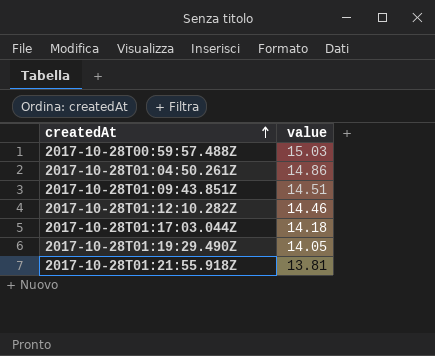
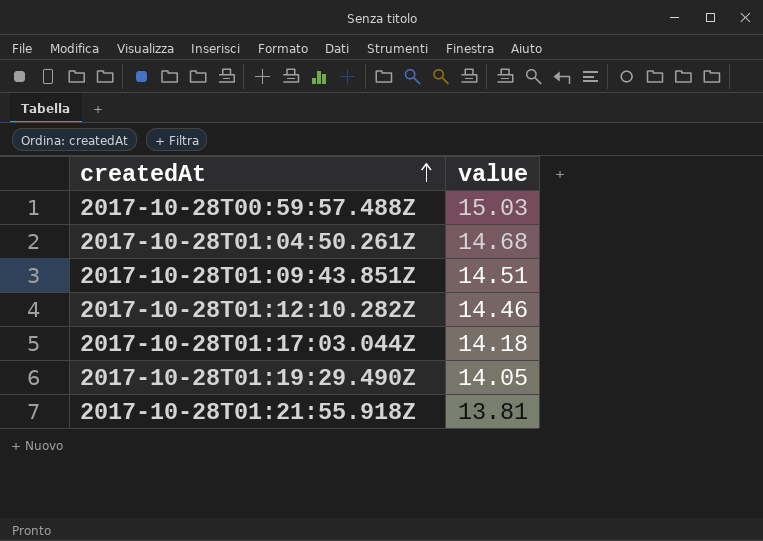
2017-10-28T01:04:50.261Z | value: 14.86 -> 14.68

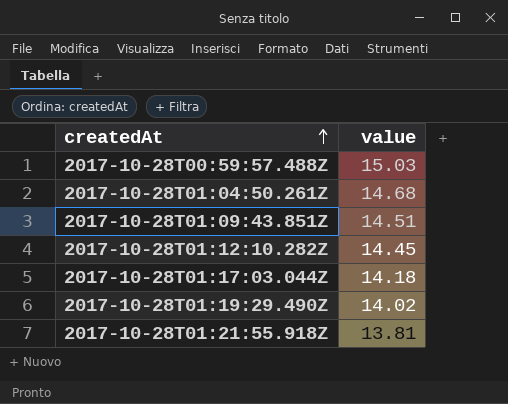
2017-10-28T01:12:10.282Z | value: 14.46 -> 14.45
2017-10-28T01:19:29.490Z | value: 14.05 -> 14.02

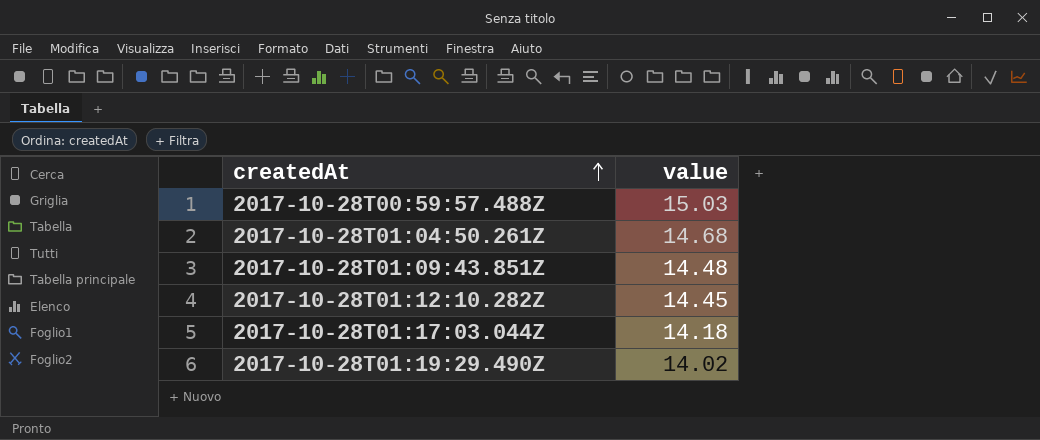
row 2017-10-28T01:21:55.918Z: 13.81 -> none
2017-10-28T01:09:43.851Z | value: 14.51 -> 14.48

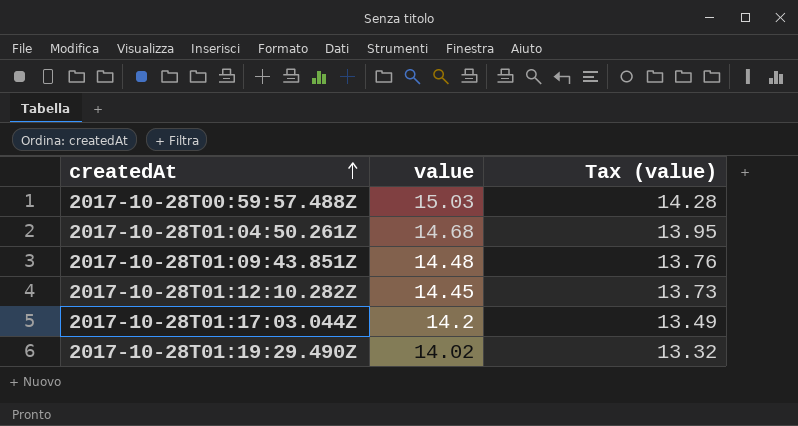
column Tax (value) | formula: none -> [value] * 0.95
2017-10-28T01:17:03.044Z | value: 14.18 -> 14.2

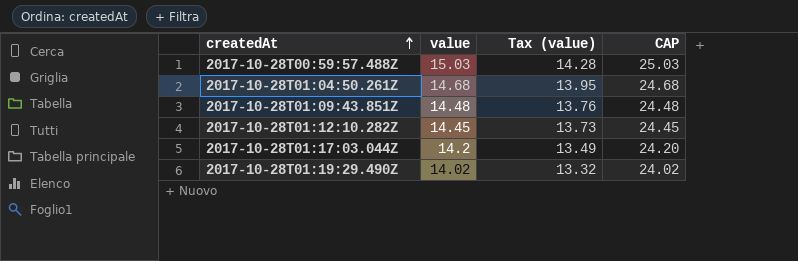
column CAP | formula: none -> [value] + 10

